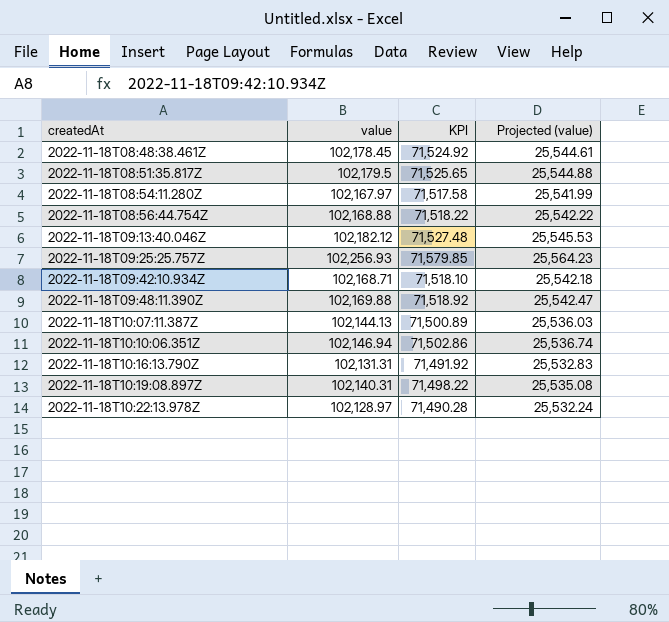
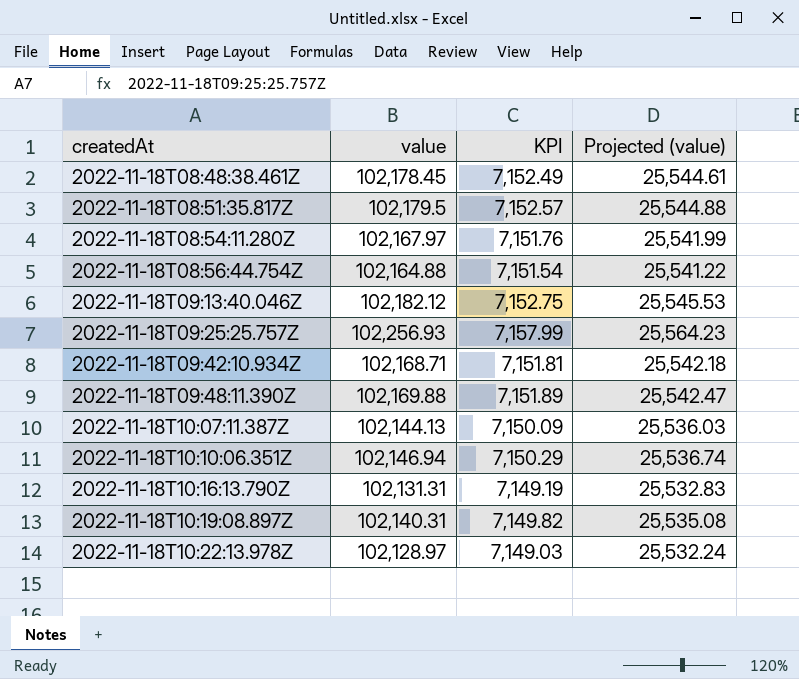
column KPI | formula: [value] * 0.7 -> [value] * 0.07
2022-11-18T08:56:44.754Z | value: 102,168.88 -> 102,164.88
2022-11-18T08:56:44.754Z | Projected (value): 25,542.22 -> 25,541.22

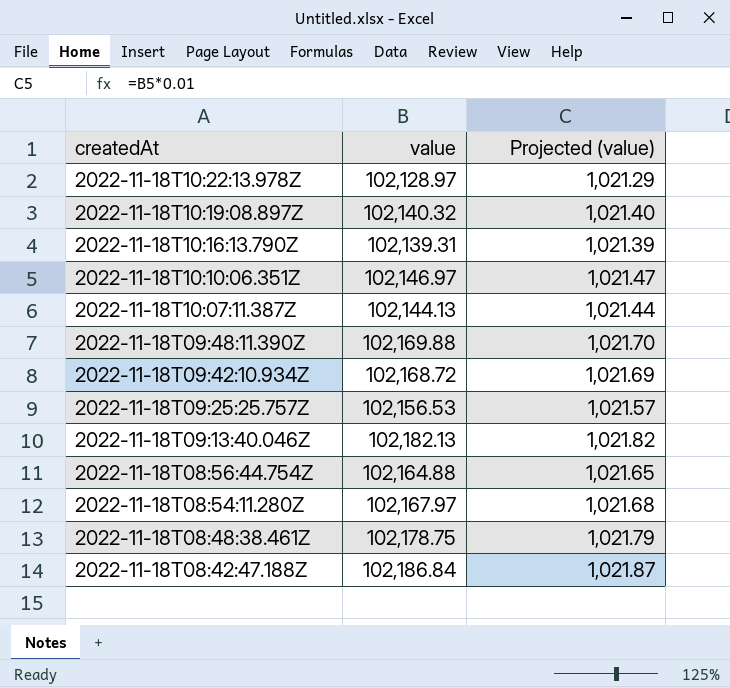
row order: createdAt ascending -> createdAt descending
column KPI | formula: [value] * 0.07 -> none
column Projected (value) | formula: [value] * 0.25 -> [value] * 0.01
row 2022-11-18T08:51:35.817Z: 102,179.5 | 7,152.57 | 25,544.88 -> none
2022-11-18T10:19:08.897Z | value: 102,140.31 -> 102,140.32
2022-11-18T10:16:13.790Z | value: 102,131.31 -> 102,139.31
2022-11-18T10:10:06.351Z | value: 102,146.94 -> 102,146.97
2022-11-18T09:42:10.934Z | value: 102,168.71 -> 102,168.72
2022-11-18T09:25:25.757Z | value: 102,256.93 -> 102,156.53
2022-11-18T09:13:40.046Z | value: 102,182.12 -> 102,182.13
2022-11-18T08:48:38.461Z | value: 102,178.45 -> 102,178.75
row 2022-11-18T08:42:47.188Z: none -> 102,186.84 | 1,021.87

